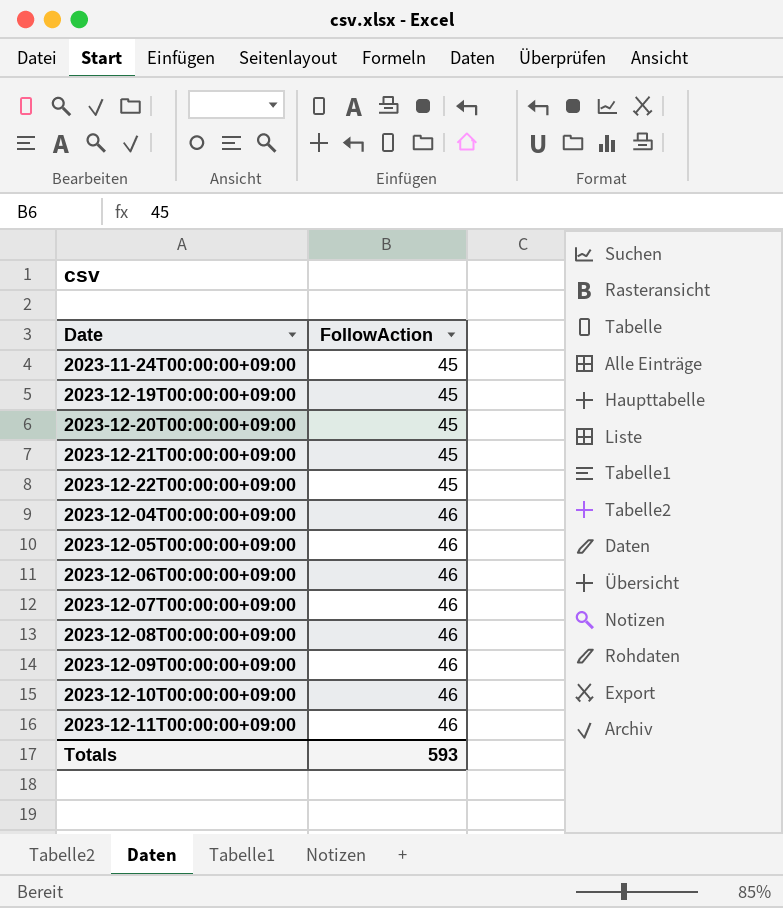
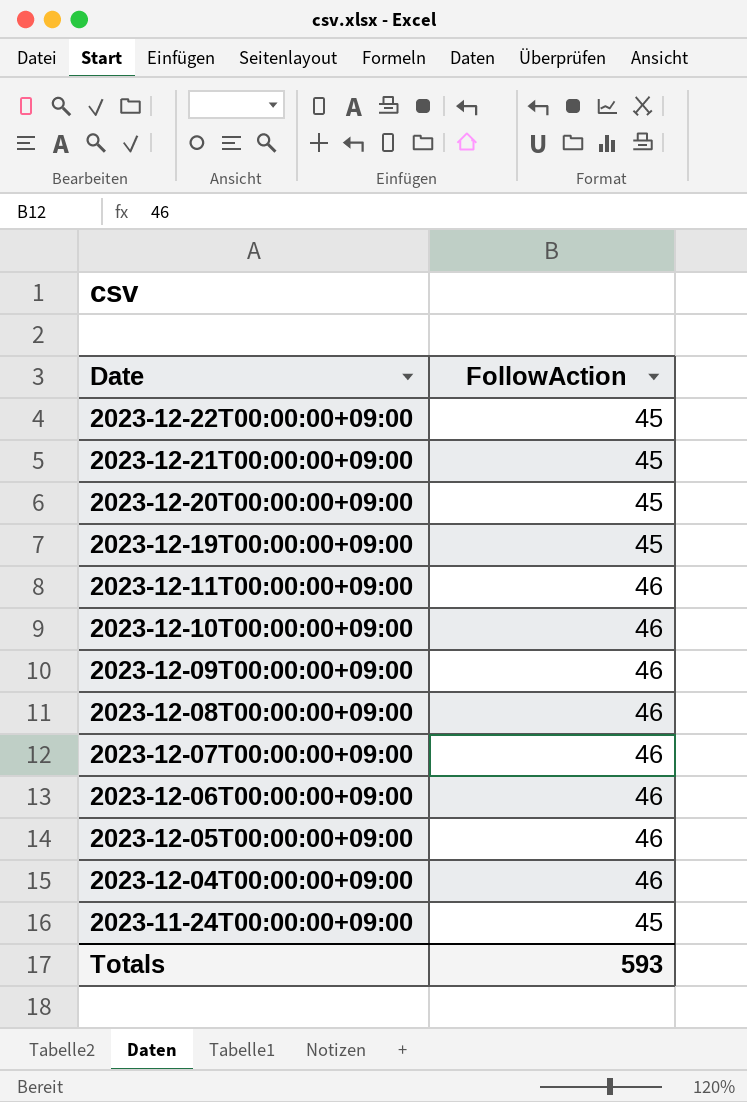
row order: FollowAction ascending -> Date descending

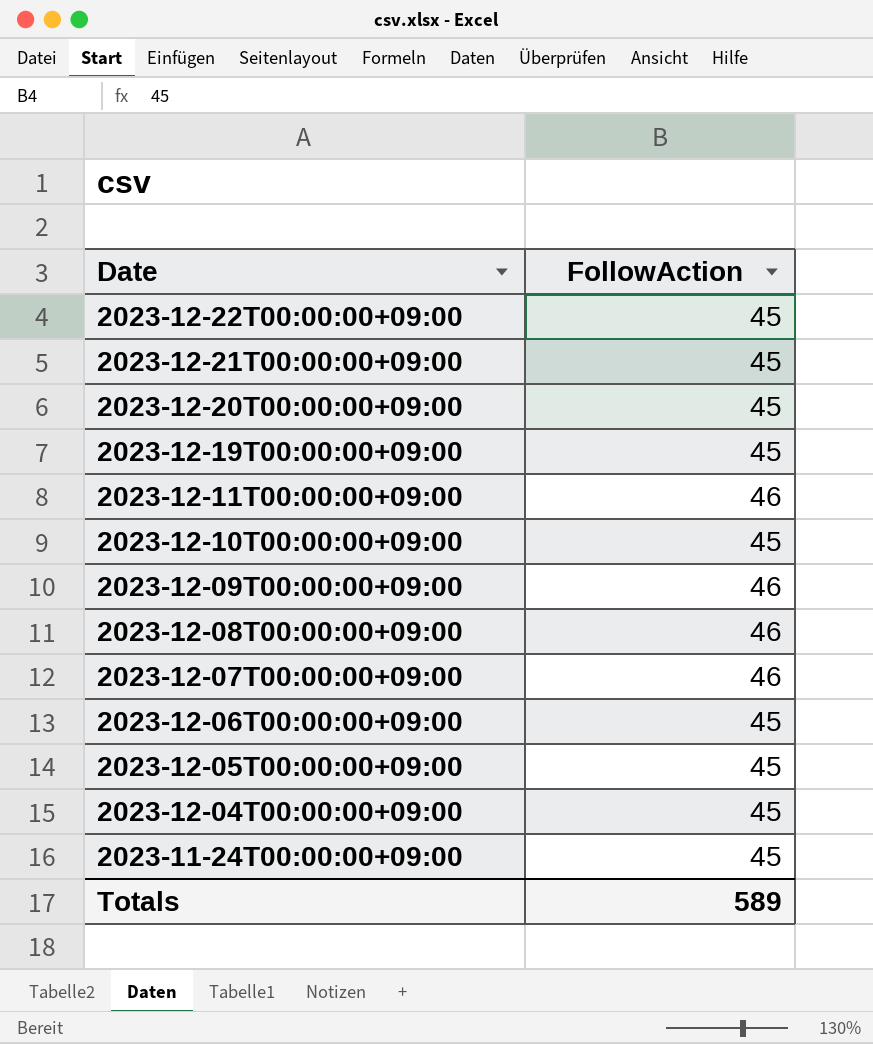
2023-12-10T00:00:00+09:00 | FollowAction: 46 -> 45
2023-12-06T00:00:00+09:00 | FollowAction: 46 -> 45
2023-12-05T00:00:00+09:00 | FollowAction: 46 -> 45
2023-12-04T00:00:00+09:00 | FollowAction: 46 -> 45
Totals | FollowAction: 593 -> 589

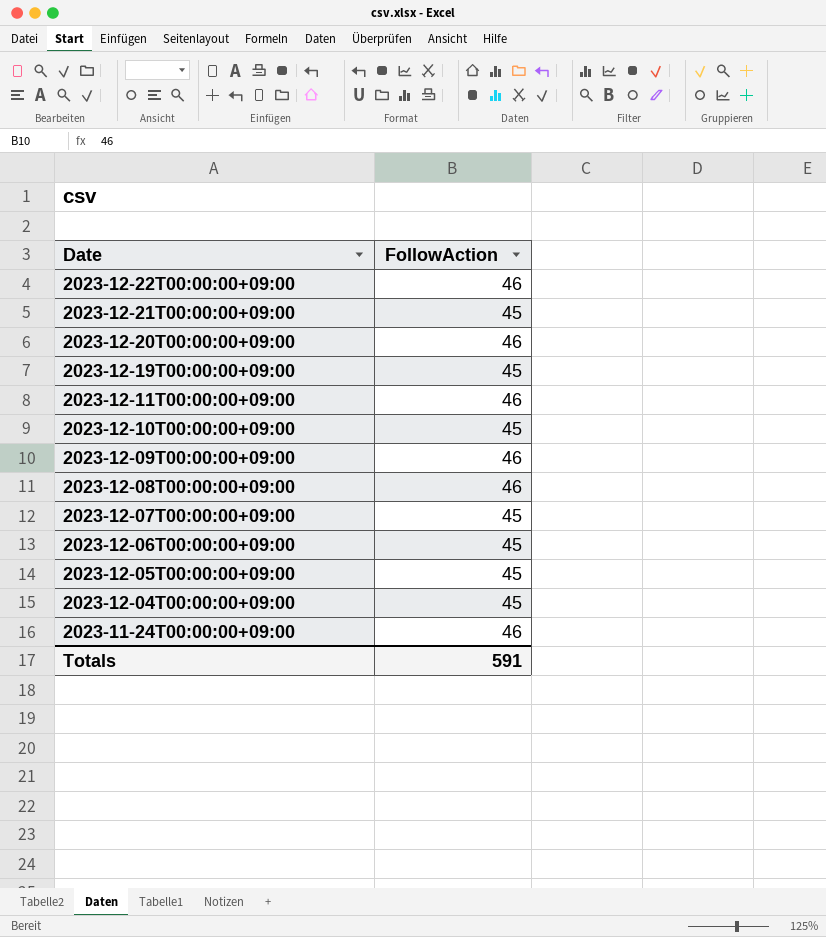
2023-12-22T00:00:00+09:00 | FollowAction: 45 -> 46
2023-12-20T00:00:00+09:00 | FollowAction: 45 -> 46
2023-12-07T00:00:00+09:00 | FollowAction: 46 -> 45
2023-11-24T00:00:00+09:00 | FollowAction: 45 -> 46
Totals | FollowAction: 589 -> 591

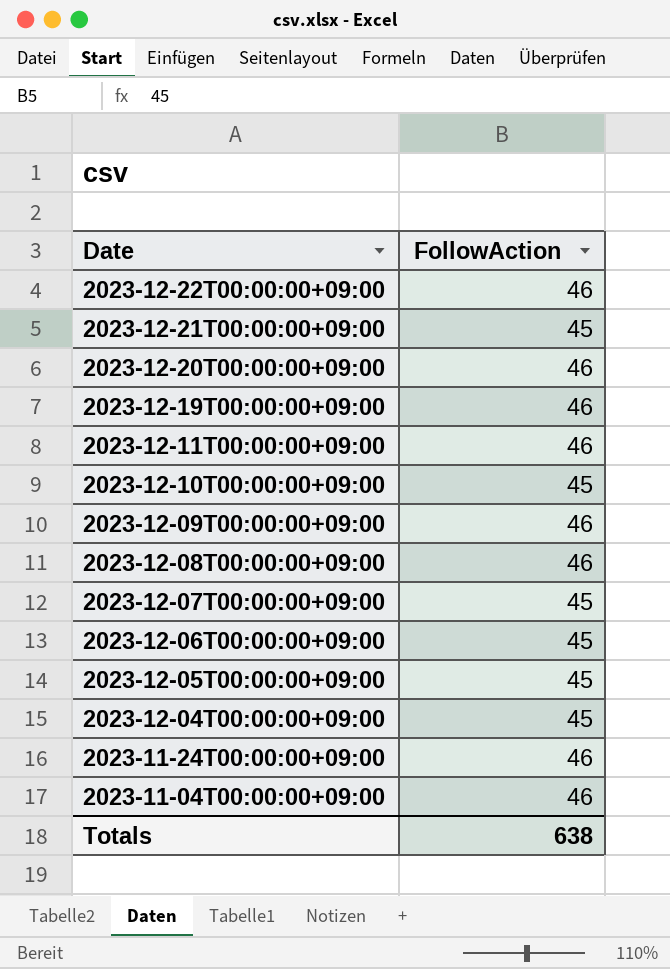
2023-12-19T00:00:00+09:00 | FollowAction: 45 -> 46
row 2023-11-04T00:00:00+09:00: none -> 46
Totals | FollowAction: 591 -> 638

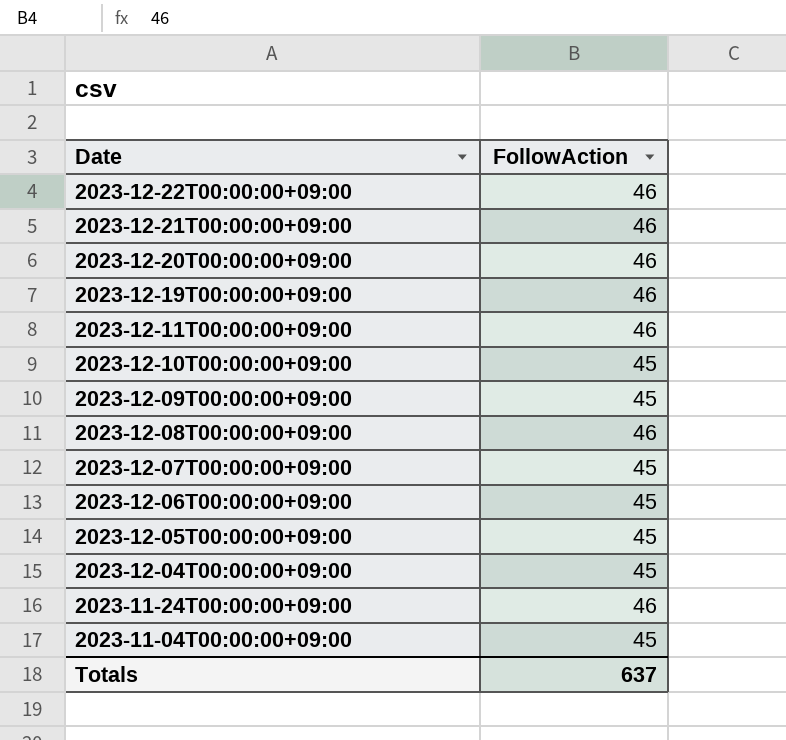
2023-12-21T00:00:00+09:00 | FollowAction: 45 -> 46
2023-12-09T00:00:00+09:00 | FollowAction: 46 -> 45
2023-11-04T00:00:00+09:00 | FollowAction: 46 -> 45
Totals | FollowAction: 638 -> 637

